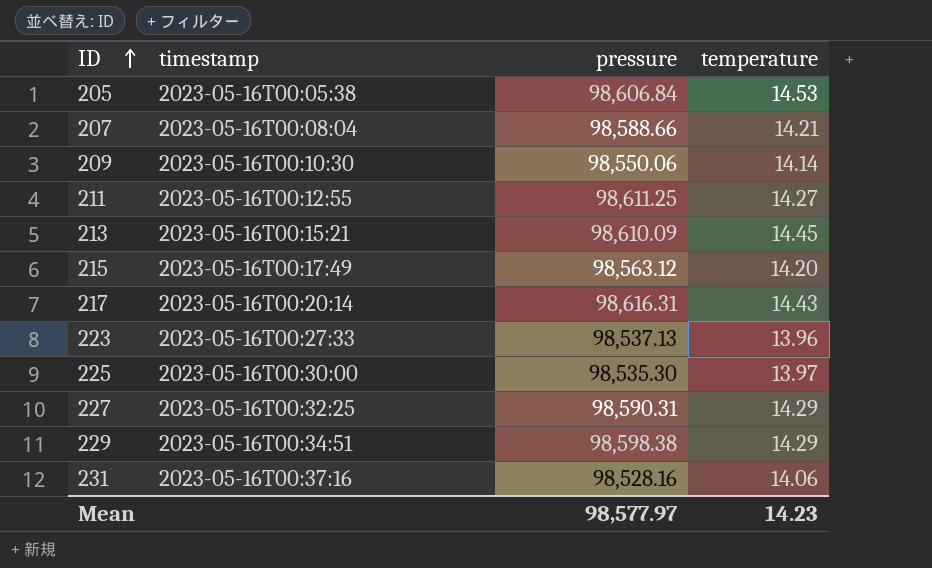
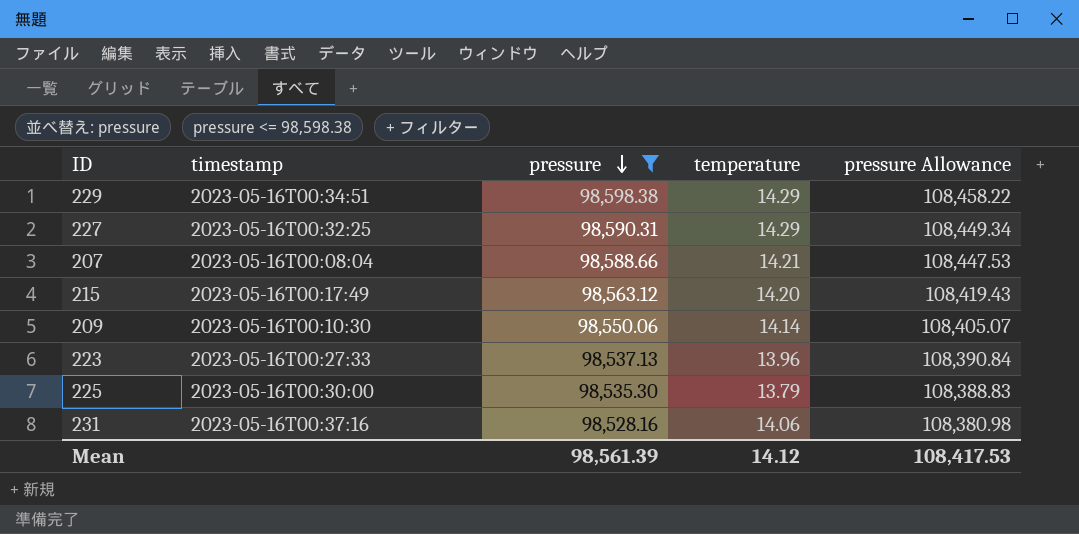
filter: none -> pressure <= 98,598.38
row order: ID ascending -> pressure descending
column pressure Allowance | formula: none -> [pressure] * 1.1
225 | temperature: 13.97 -> 13.79
Mean | pressure: 98,577.97 -> 98,561.39
Mean | temperature: 14.23 -> 14.12

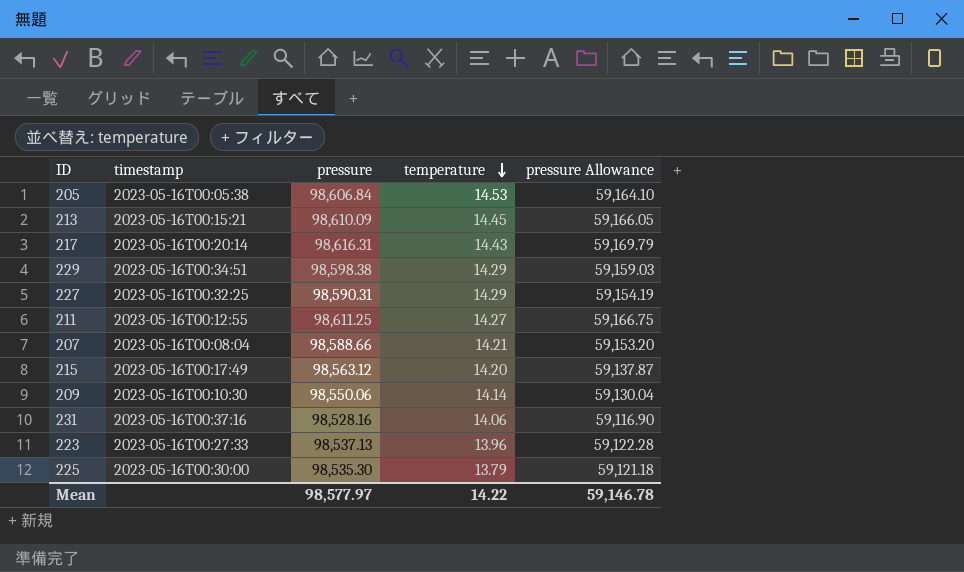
filter: pressure <= 98,598.38 -> none
row order: pressure descending -> temperature descending
column pressure Allowance | formula: [pressure] * 1.1 -> [pressure] * 0.6
Mean | pressure: 98,561.39 -> 98,577.97
Mean | temperature: 14.12 -> 14.22
Mean | pressure Allowance: 108,417.53 -> 59,146.78

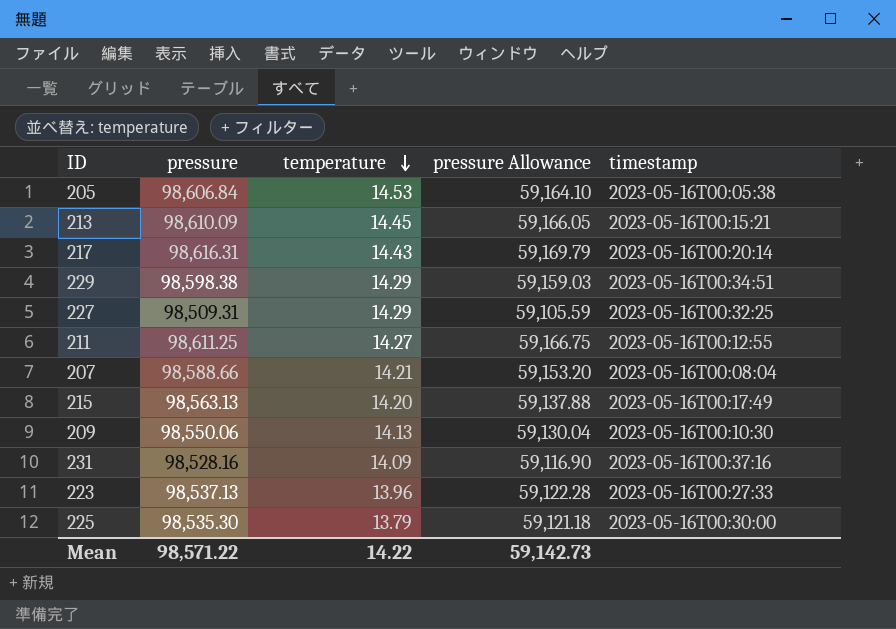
column timestamp | position: 2 -> 5
227 | pressure: 98,590.31 -> 98,509.31
227 | pressure Allowance: 59,154.19 -> 59,105.59
215 | pressure: 98,563.12 -> 98,563.13
215 | pressure Allowance: 59,137.87 -> 59,137.88
209 | temperature: 14.14 -> 14.13
231 | temperature: 14.06 -> 14.09
Mean | pressure: 98,577.97 -> 98,571.22
Mean | pressure Allowance: 59,146.78 -> 59,142.73

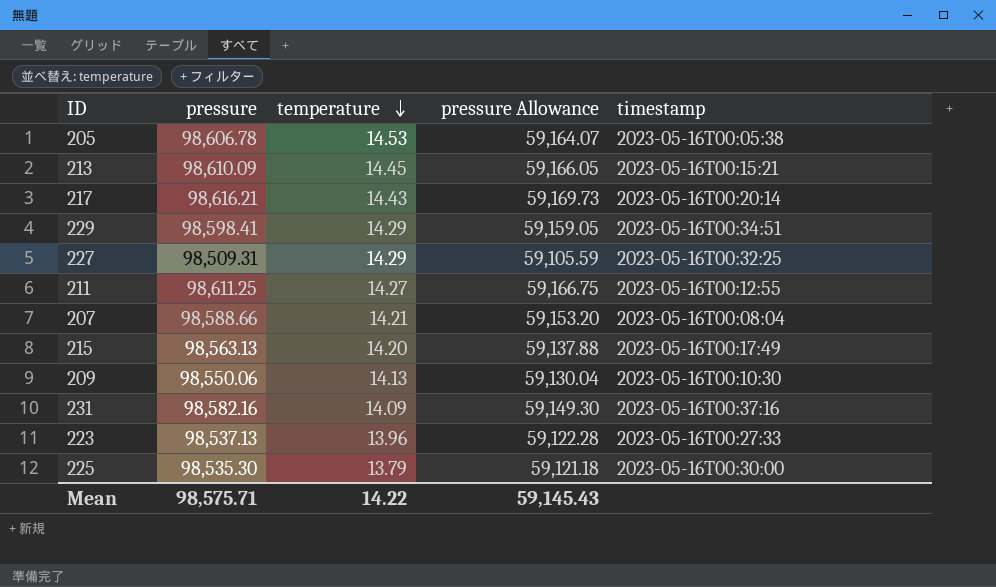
205 | pressure: 98,606.84 -> 98,606.78
205 | pressure Allowance: 59,164.10 -> 59,164.07
217 | pressure: 98,616.31 -> 98,616.21
217 | pressure Allowance: 59,169.79 -> 59,169.73
229 | pressure: 98,598.38 -> 98,598.41
229 | pressure Allowance: 59,159.03 -> 59,159.05
231 | pressure: 98,528.16 -> 98,582.16
231 | pressure Allowance: 59,116.90 -> 59,149.30
Mean | pressure: 98,571.22 -> 98,575.71
Mean | pressure Allowance: 59,142.73 -> 59,145.43

